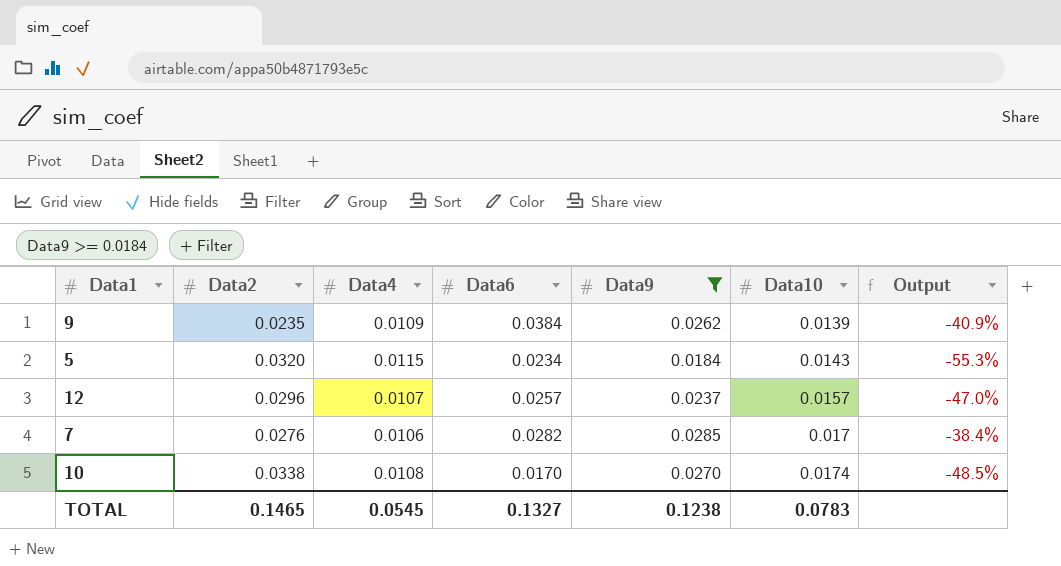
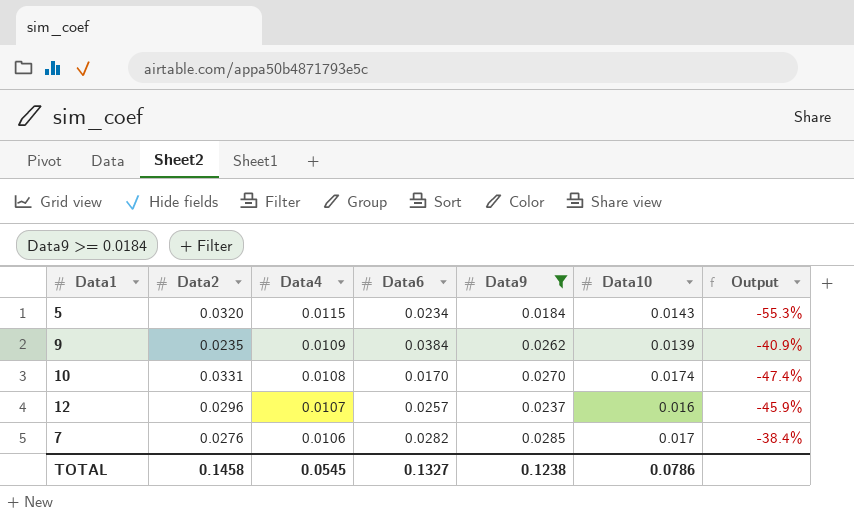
row order: Data10 ascending -> Data4 descending
10 | Data2: 0.0338 -> 0.0331
10 | Output: -48.5% -> -47.4%
12 | Data10: 0.0157 -> 0.016
12 | Output: -47.0% -> -45.9%
TOTAL | Data2: 0.1465 -> 0.1458
TOTAL | Data10: 0.0783 -> 0.0786

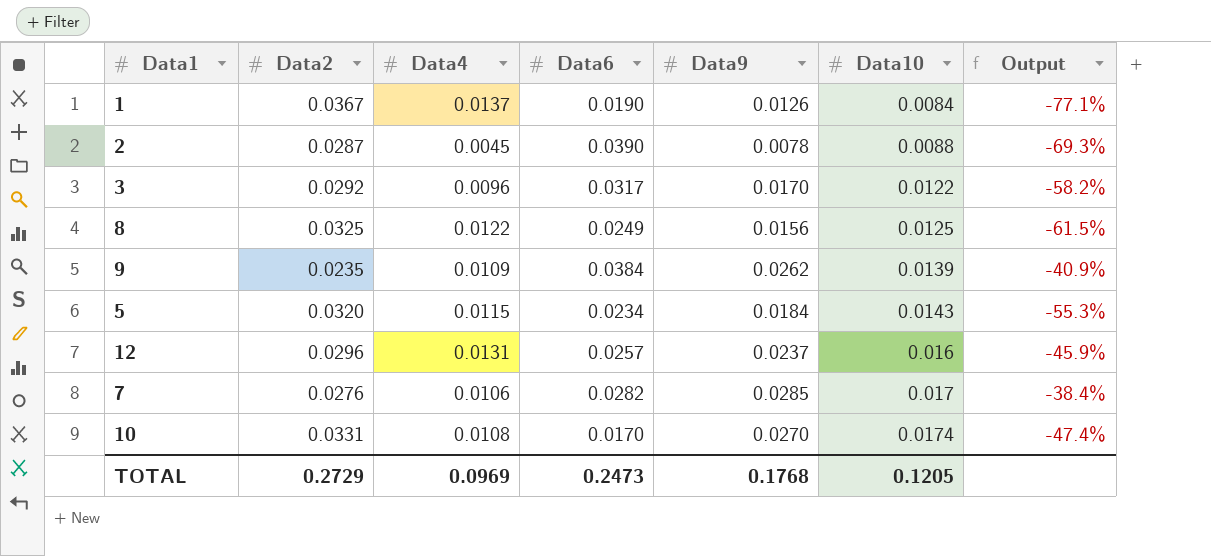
filter: Data9 >= 0.0184 -> none
row order: Data4 descending -> Data10 ascending
12 | Data4: 0.0107 -> 0.0131
TOTAL | Data2: 0.1458 -> 0.2729
TOTAL | Data4: 0.0545 -> 0.0969
TOTAL | Data6: 0.1327 -> 0.2473
TOTAL | Data9: 0.1238 -> 0.1768
TOTAL | Data10: 0.0786 -> 0.1205

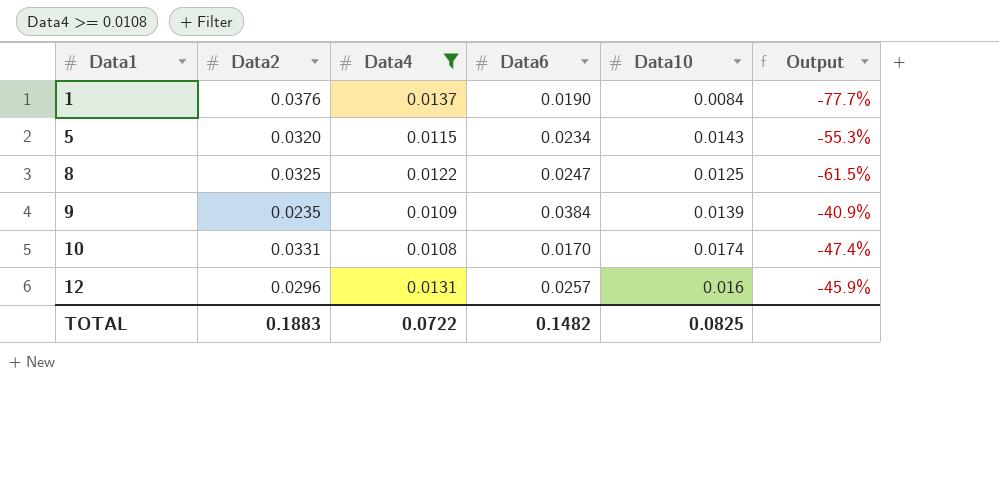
filter: none -> Data4 >= 0.0108
row order: Data10 ascending -> Data1 ascending
column Data9 | position: 5 -> none
1 | Data2: 0.0367 -> 0.0376
1 | Output: -77.1% -> -77.7%
8 | Data6: 0.0249 -> 0.0247
TOTAL | Data2: 0.2729 -> 0.1883
TOTAL | Data4: 0.0969 -> 0.0722
TOTAL | Data6: 0.2473 -> 0.1482
TOTAL | Data10: 0.1205 -> 0.0825

